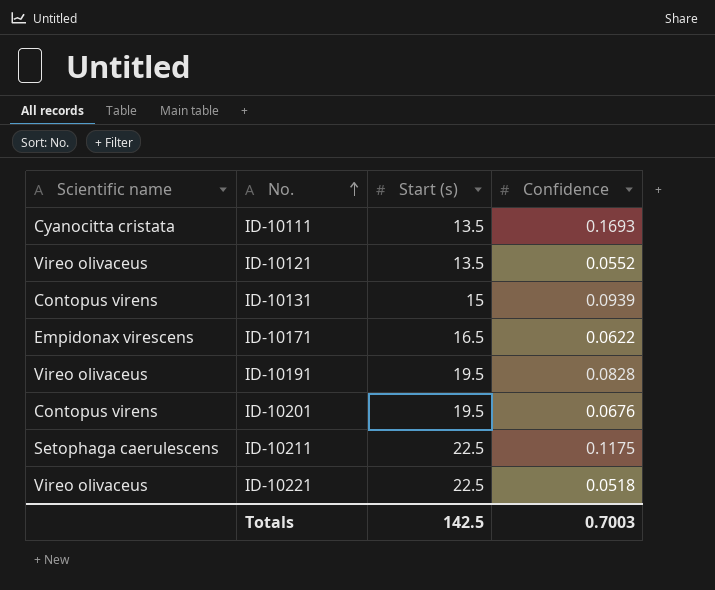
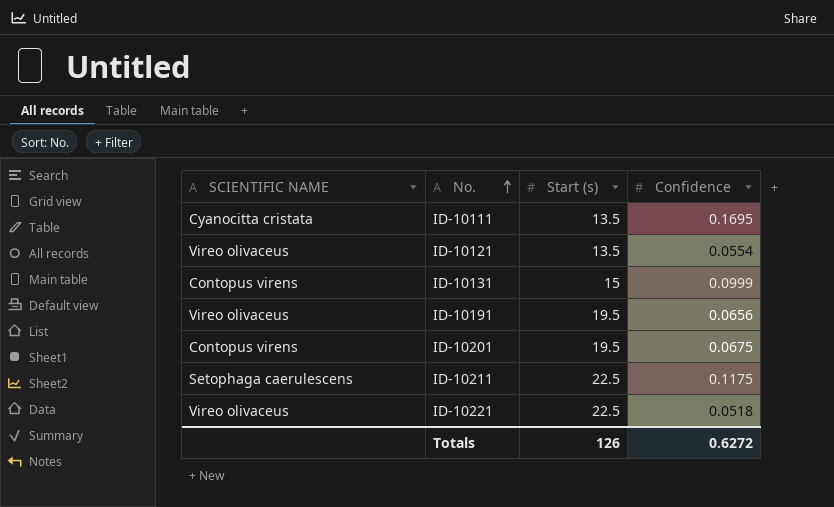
column name: Scientific name -> SCIENTIFIC NAME
row ID-10171: Empidonax virescens | 16.5 | 0.0622 -> none
ID-10111 | Confidence: 0.1693 -> 0.1695
ID-10121 | Confidence: 0.0552 -> 0.0554
ID-10131 | Confidence: 0.0939 -> 0.0999
ID-10191 | Confidence: 0.0828 -> 0.0656
ID-10201 | Confidence: 0.0676 -> 0.0675
Totals | Start (s): 142.5 -> 126
Totals | Confidence: 0.7003 -> 0.6272

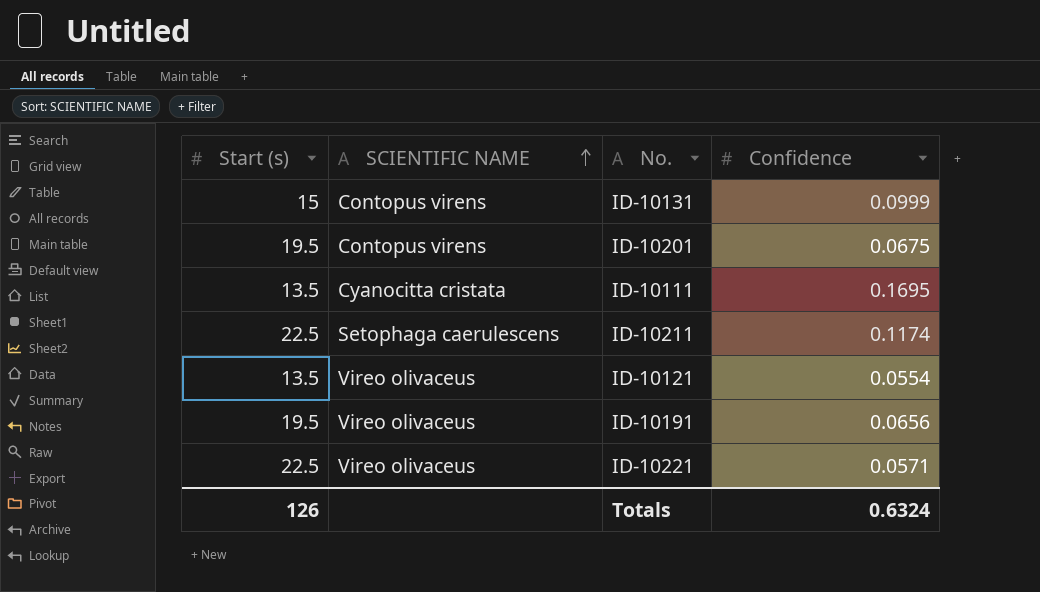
row order: No. ascending -> SCIENTIFIC NAME ascending
column Start (s) | position: 3 -> 1
ID-10211 | Confidence: 0.1175 -> 0.1174
ID-10221 | Confidence: 0.0518 -> 0.0571
Totals | Confidence: 0.6272 -> 0.6324

